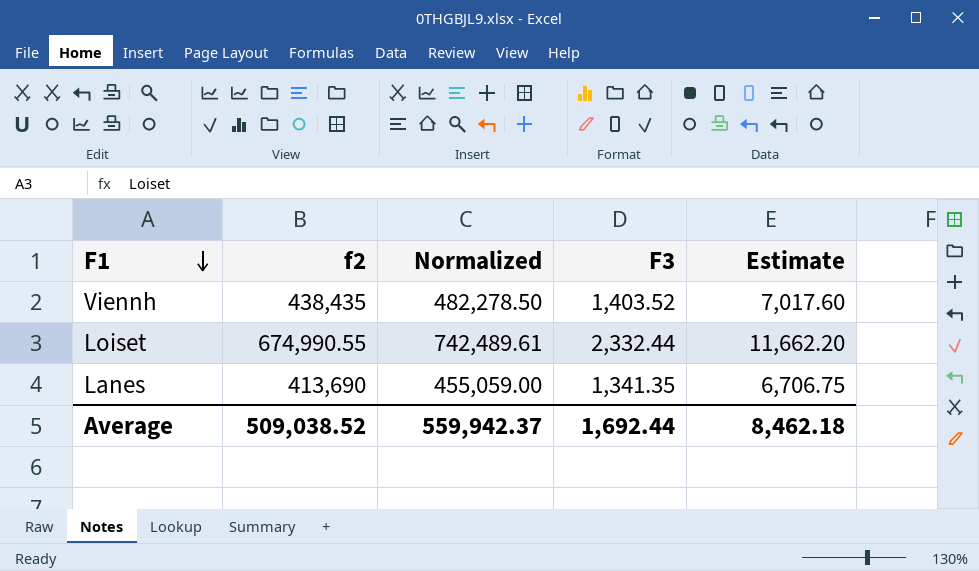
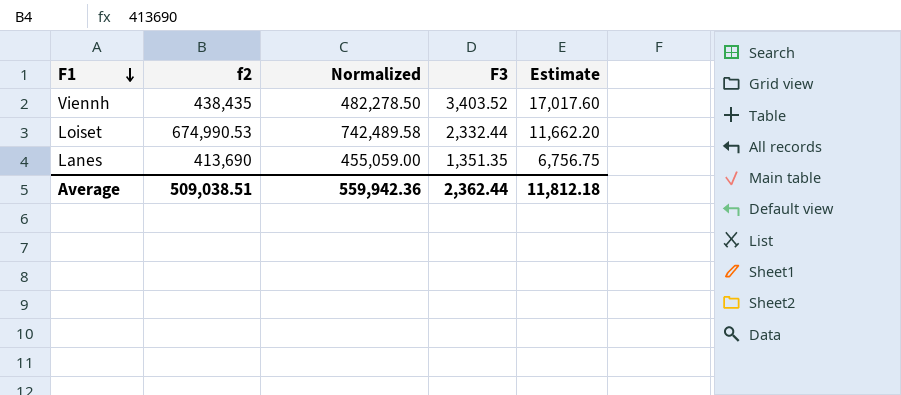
Viennh | F3: 1,403.52 -> 3,403.52
Viennh | Estimate: 7,017.60 -> 17,017.60
Loiset | f2: 674,990.55 -> 674,990.53
Loiset | Normalized: 742,489.61 -> 742,489.58
Lanes | F3: 1,341.35 -> 1,351.35
Lanes | Estimate: 6,706.75 -> 6,756.75
Average | f2: 509,038.52 -> 509,038.51
Average | Normalized: 559,942.37 -> 559,942.36
Average | F3: 1,692.44 -> 2,362.44
Average | Estimate: 8,462.18 -> 11,812.18

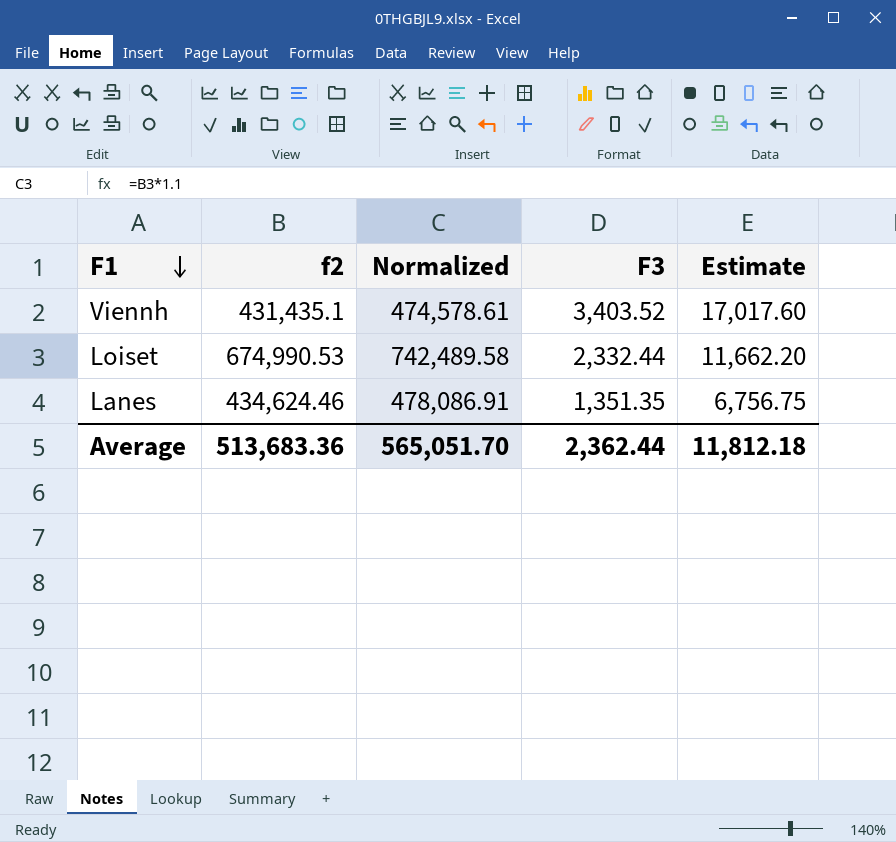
Viennh | f2: 438,435 -> 431,435.1
Viennh | Normalized: 482,278.50 -> 474,578.61
Lanes | f2: 413,690 -> 434,624.46
Lanes | Normalized: 455,059.00 -> 478,086.91
Average | f2: 509,038.51 -> 513,683.36
Average | Normalized: 559,942.36 -> 565,051.70

